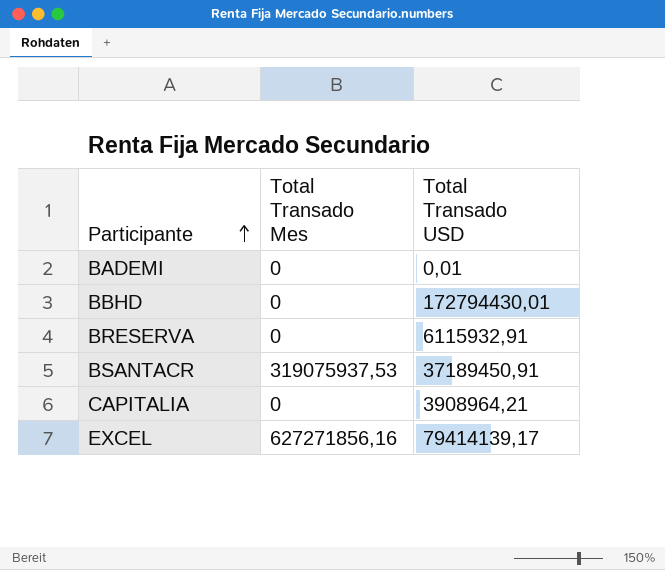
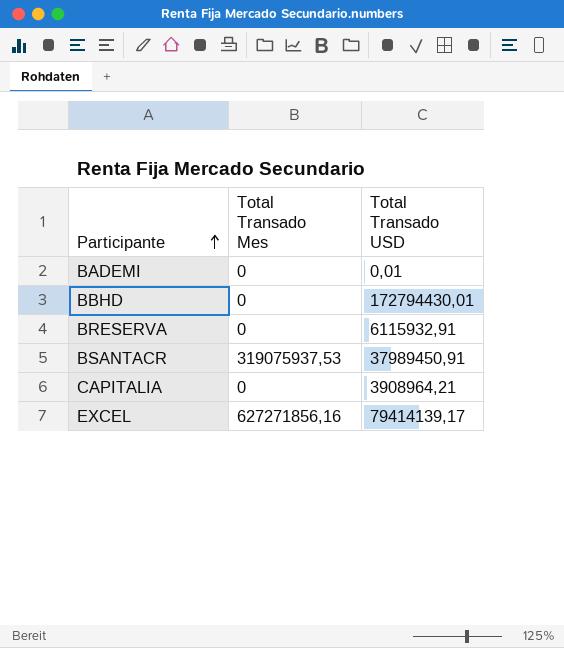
BSANTACR | Total Transado USD: 37189450,91 -> 37989450,91

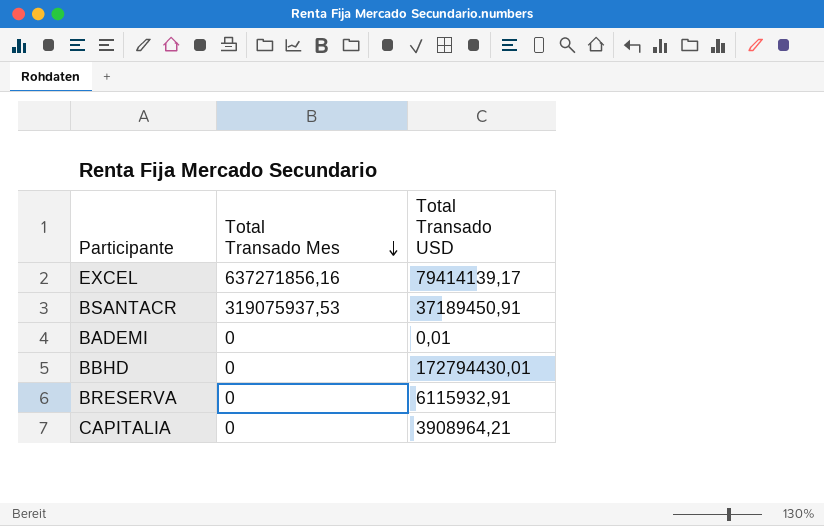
row order: Participante ascending -> Total Transado Mes descending
EXCEL | Total Transado Mes: 627271856,16 -> 637271856,16
BSANTACR | Total Transado USD: 37989450,91 -> 37189450,91

